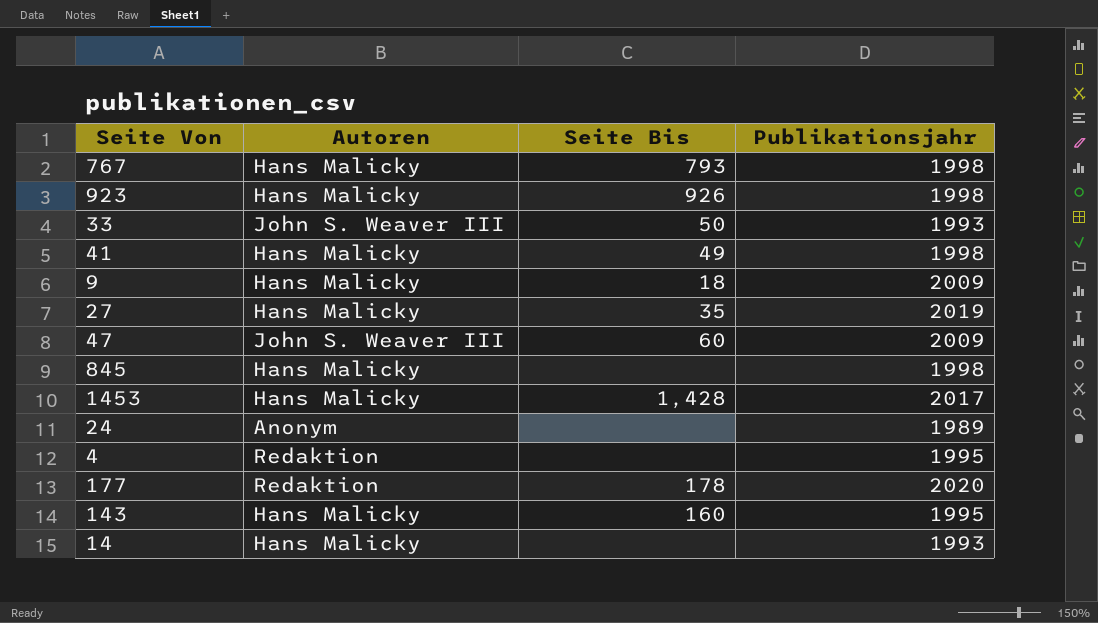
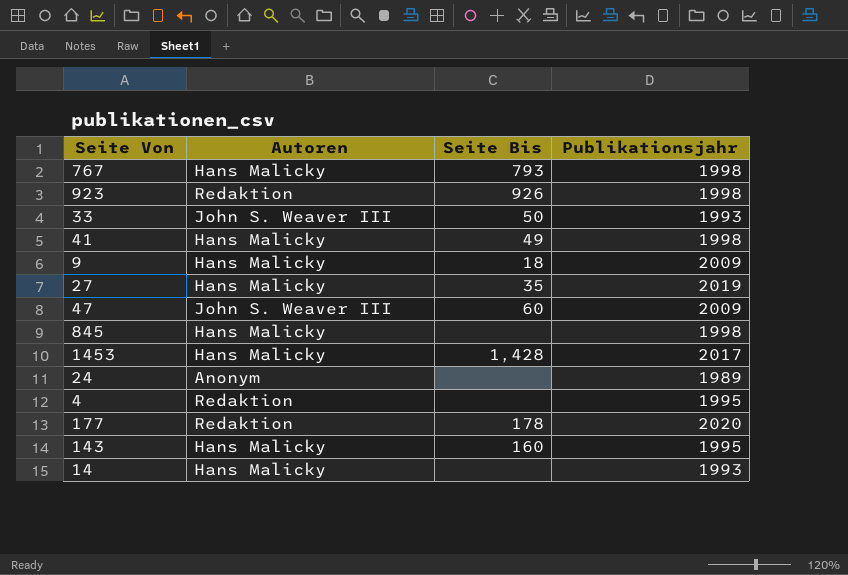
923 | Autoren: Hans Malicky -> Redaktion

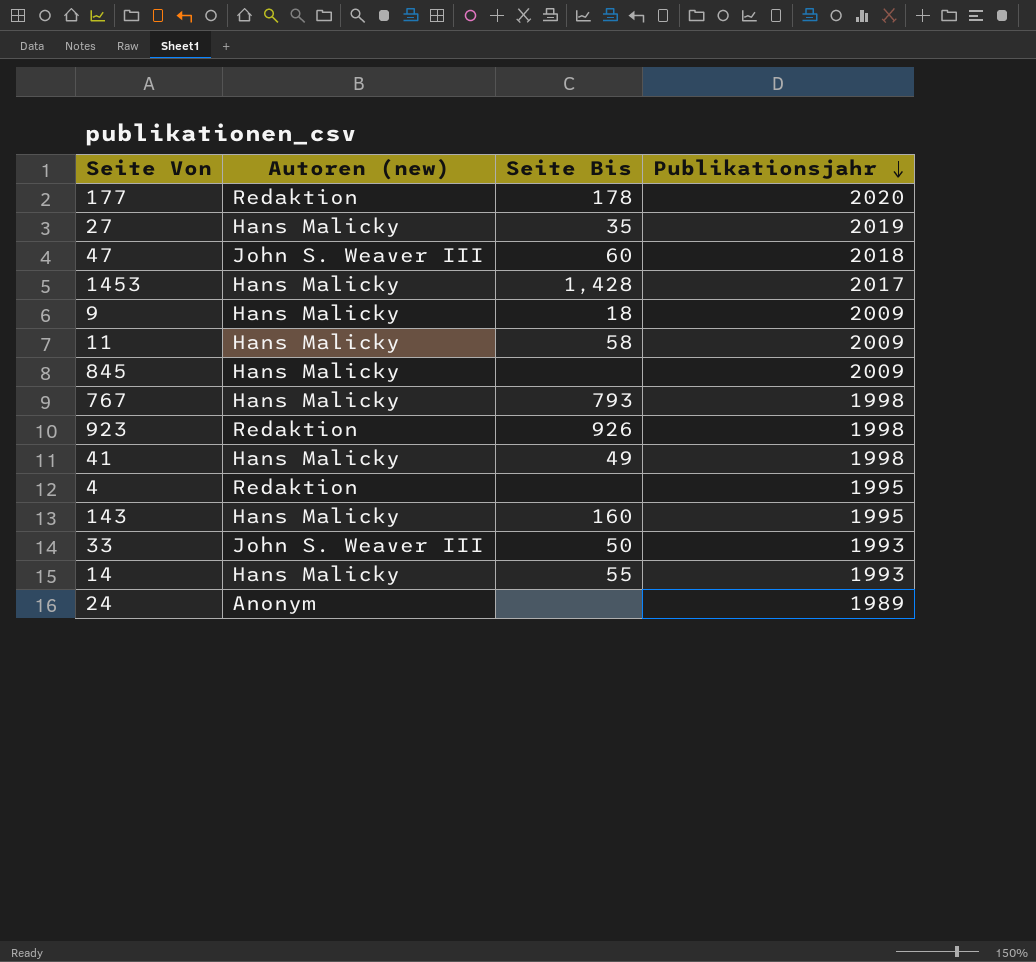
row order: none -> Publikationsjahr descending
column name: Autoren -> Autoren (new)
47 | Publikationsjahr: 2009 -> 2018
row 11: none -> Hans Malicky | 58 | 2009
845 | Publikationsjahr: 1998 -> 2009
14 | Seite Bis: none -> 55

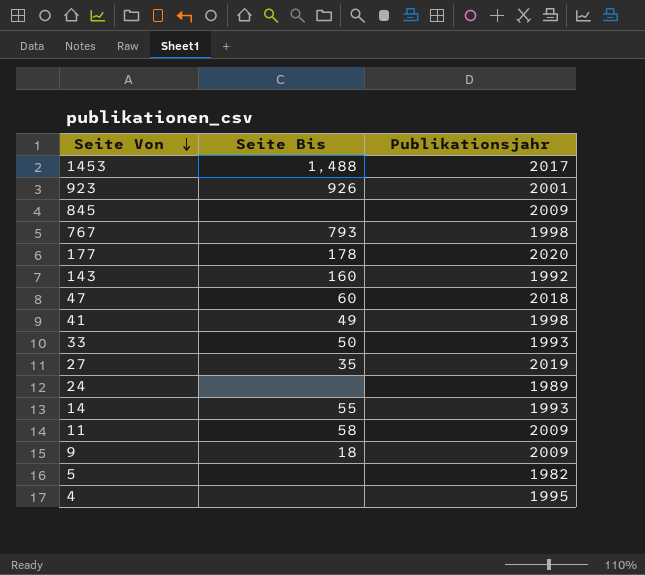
row order: Publikationsjahr descending -> Seite Von descending
column Autoren (new) | position: 2 -> none
1453 | Seite Bis: 1,428 -> 1,488
923 | Publikationsjahr: 1998 -> 2001
143 | Publikationsjahr: 1995 -> 1992
row 5: none -> none | 1982

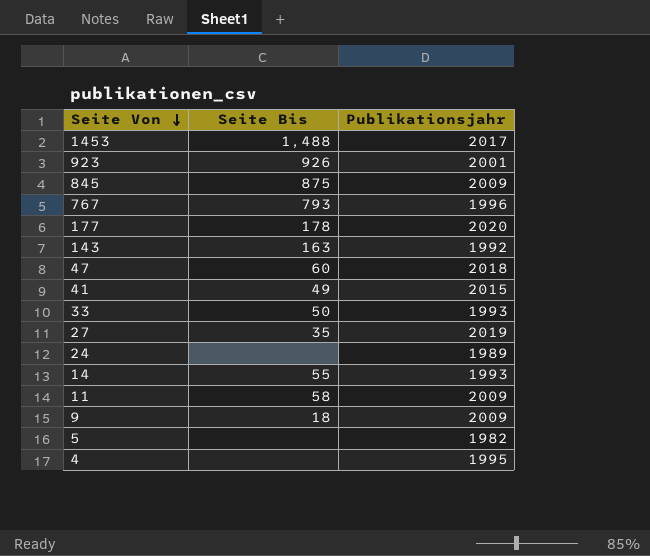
845 | Seite Bis: none -> 875
767 | Publikationsjahr: 1998 -> 1996
143 | Seite Bis: 160 -> 163
41 | Publikationsjahr: 1998 -> 2015

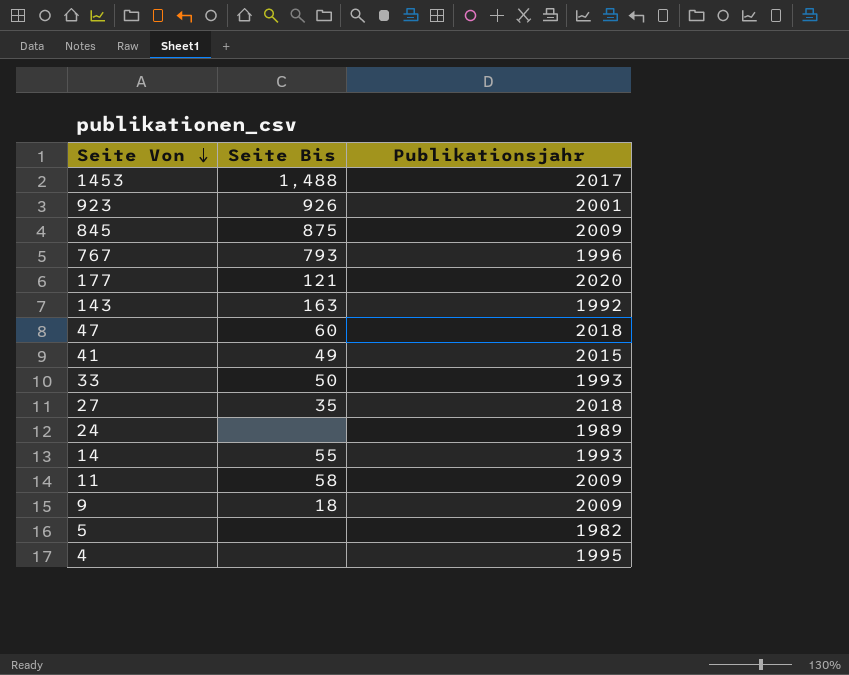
177 | Seite Bis: 178 -> 121
27 | Publikationsjahr: 2019 -> 2018

